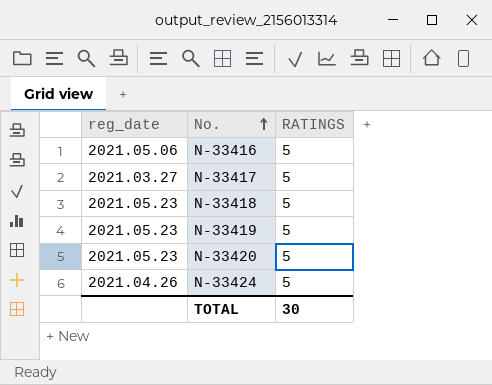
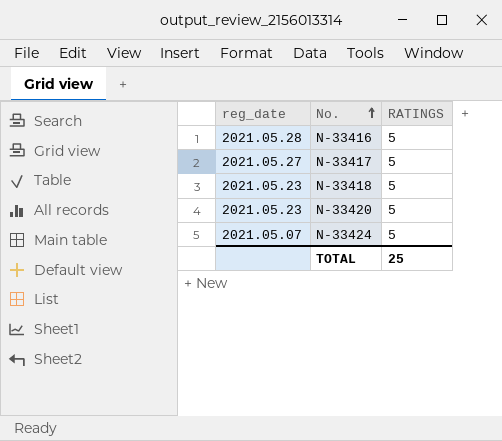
row N-33419: 2021.05.23 | 5 -> none
N-33416 | reg_date: 2021.05.06 -> 2021.05.28
N-33417 | reg_date: 2021.03.27 -> 2021.05.27
N-33424 | reg_date: 2021.04.26 -> 2021.05.07
TOTAL | RATINGS: 30 -> 25

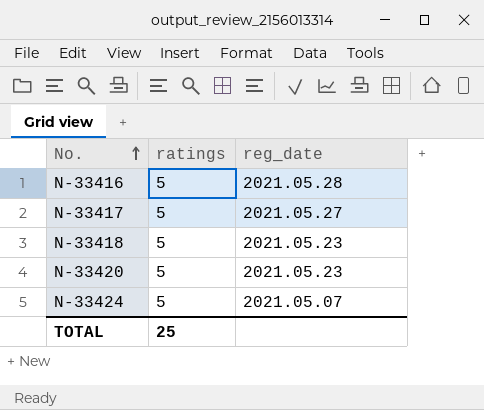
column name: RATINGS -> ratings
column reg_date | position: 1 -> 3

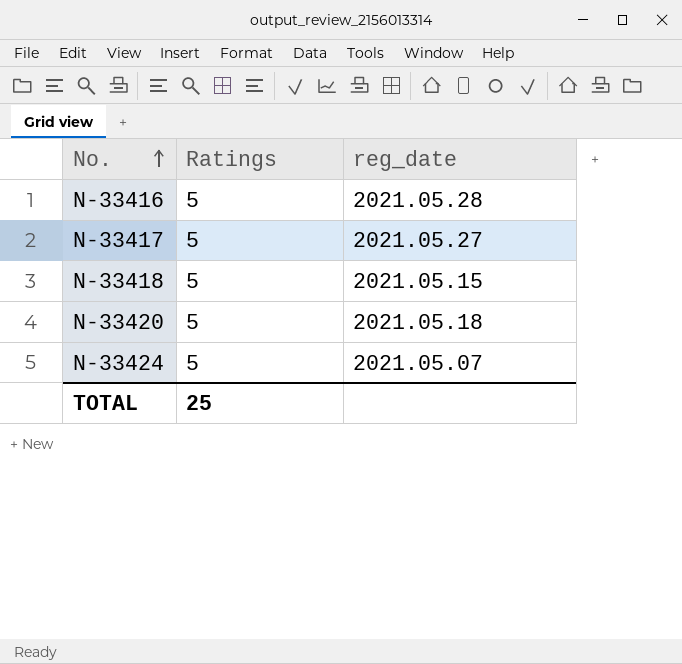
column name: ratings -> Ratings
N-33418 | reg_date: 2021.05.23 -> 2021.05.15
N-33420 | reg_date: 2021.05.23 -> 2021.05.18

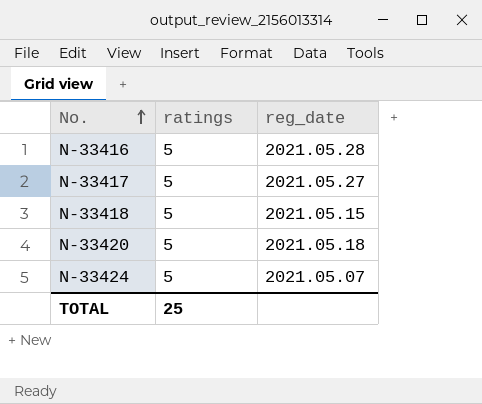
column name: Ratings -> ratings

